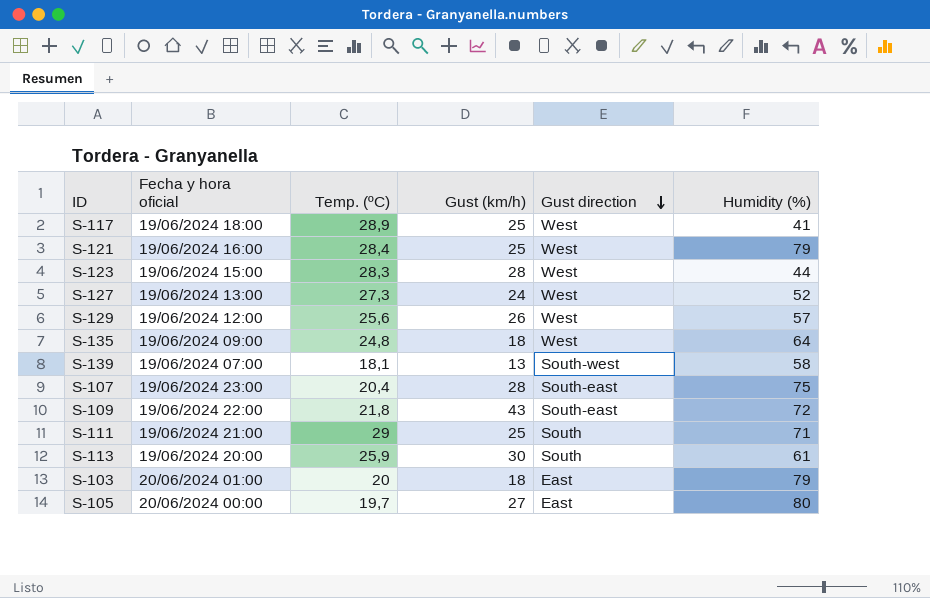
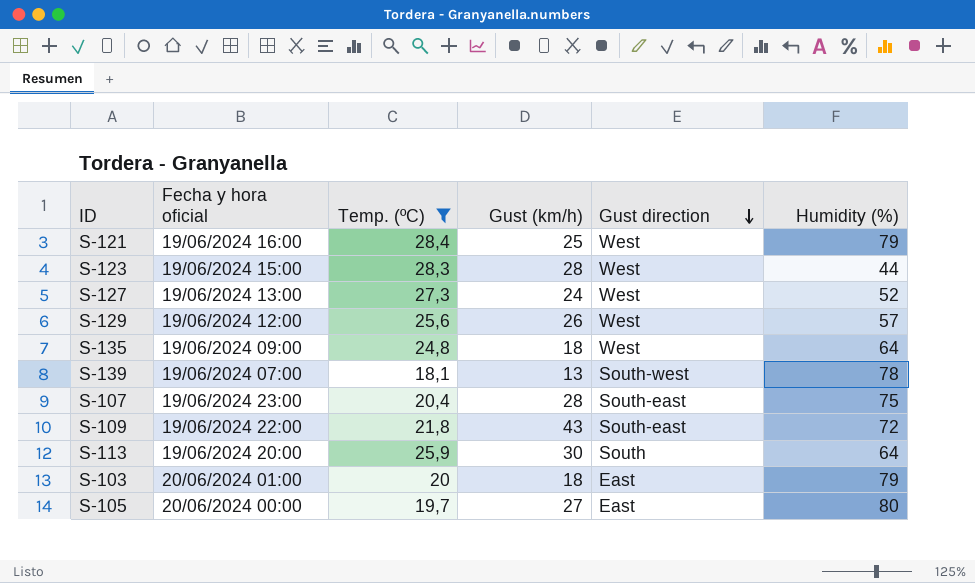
filter: none -> Temp. (ºC) <= 28,4
S-139 | Humidity (%): 58 -> 78
S-113 | Humidity (%): 61 -> 64

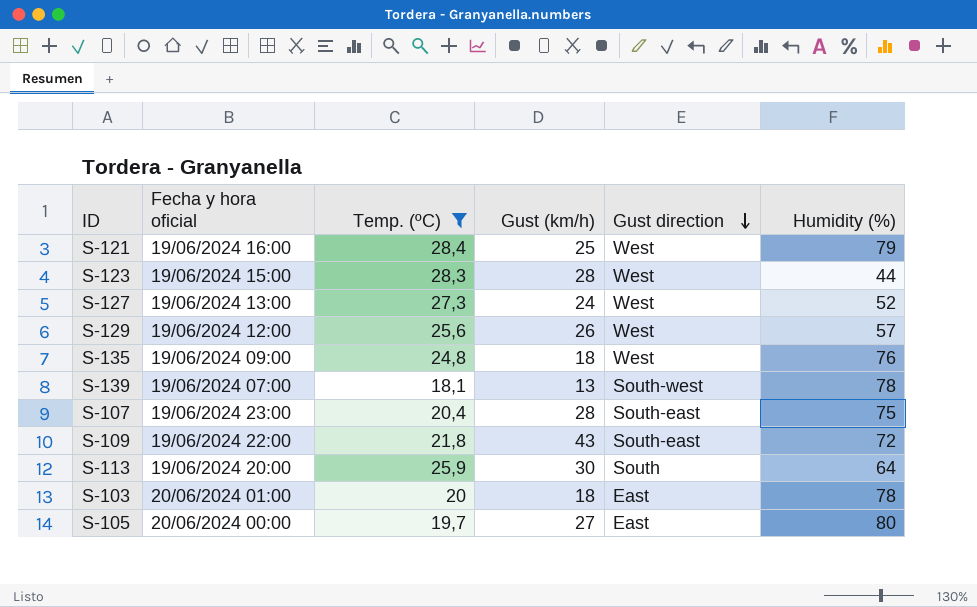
S-135 | Humidity (%): 64 -> 76
S-103 | Humidity (%): 79 -> 78

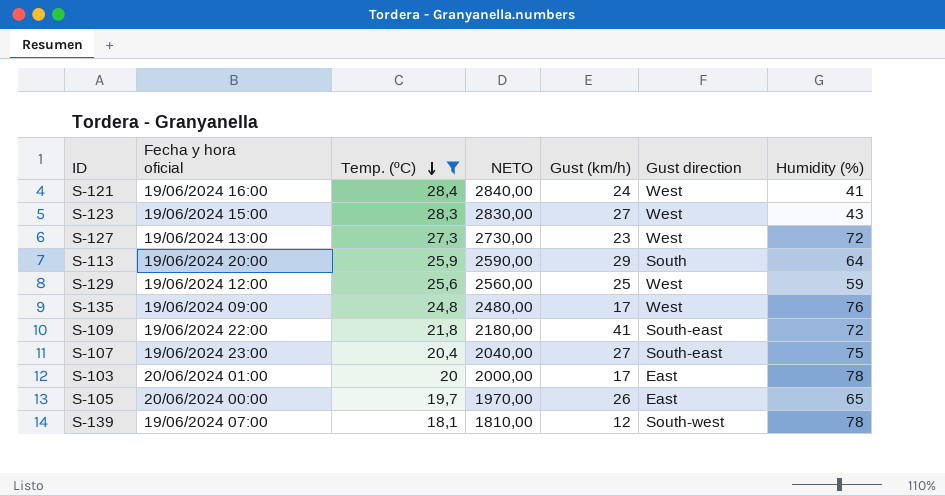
row order: Gust direction descending -> Temp. (ºC) descending
column NETO | formula: none -> [Temp. (ºC)] * 100
S-121 | Gust (km/h): 25 -> 24
S-121 | Humidity (%): 79 -> 41
S-123 | Gust (km/h): 28 -> 27
S-123 | Humidity (%): 44 -> 43
S-127 | Gust (km/h): 24 -> 23
S-127 | Humidity (%): 52 -> 72
S-113 | Gust (km/h): 30 -> 29
S-129 | Gust (km/h): 26 -> 25
S-129 | Humidity (%): 57 -> 59
S-135 | Gust (km/h): 18 -> 17
S-109 | Gust (km/h): 43 -> 41
S-107 | Gust (km/h): 28 -> 27
S-103 | Gust (km/h): 18 -> 17
S-105 | Gust (km/h): 27 -> 26
S-105 | Humidity (%): 80 -> 65
S-139 | Gust (km/h): 13 -> 12

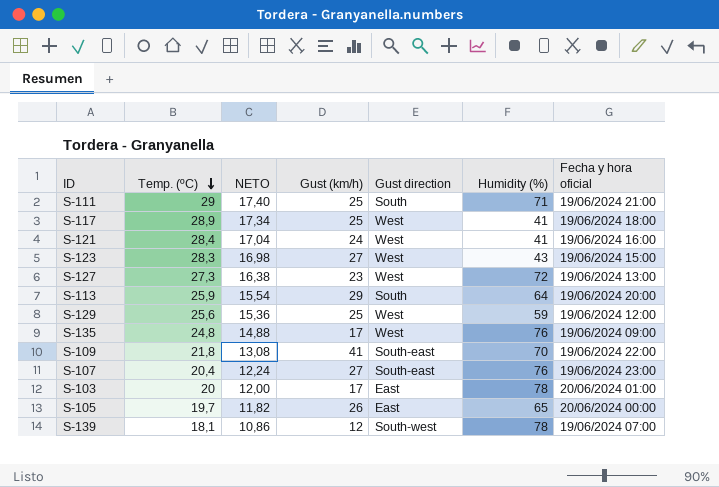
filter: Temp. (ºC) <= 28,4 -> none
column NETO | formula: [Temp. (ºC)] * 100 -> [Temp. (ºC)] * 0,6
column Fecha y hora oficial | position: 2 -> 7
S-109 | Humidity (%): 72 -> 70
S-107 | Humidity (%): 75 -> 76

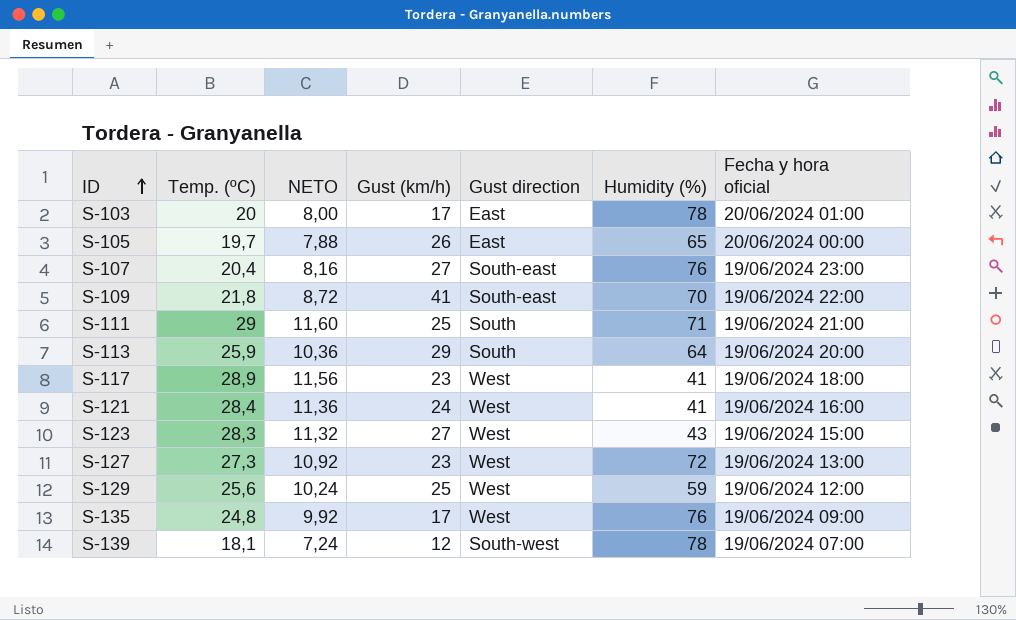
row order: Temp. (ºC) descending -> ID ascending
column NETO | formula: [Temp. (ºC)] * 0,6 -> [Temp. (ºC)] * 0,4
S-117 | Gust (km/h): 25 -> 23

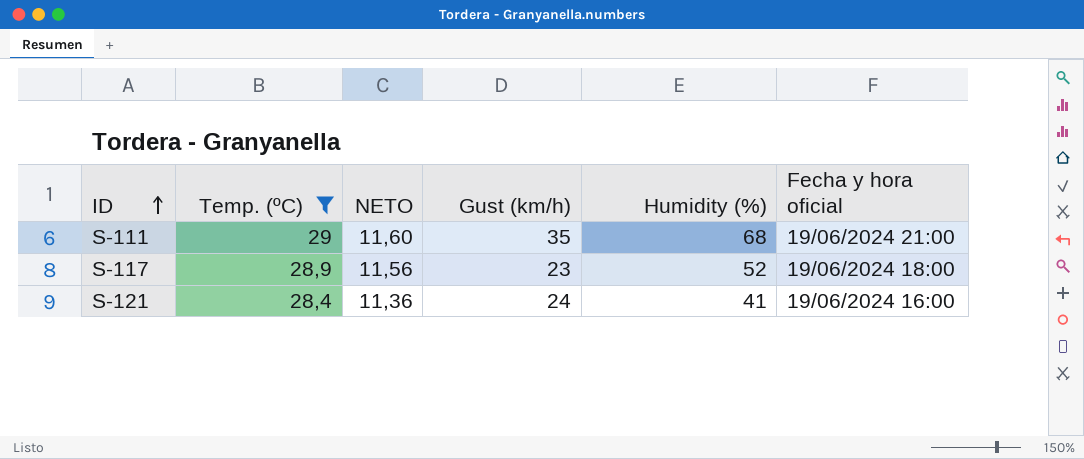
filter: none -> Temp. (ºC) >= 28,4
column Gust direction | position: 5 -> none
S-111 | Gust (km/h): 25 -> 35
S-111 | Humidity (%): 71 -> 68
S-117 | Humidity (%): 41 -> 52

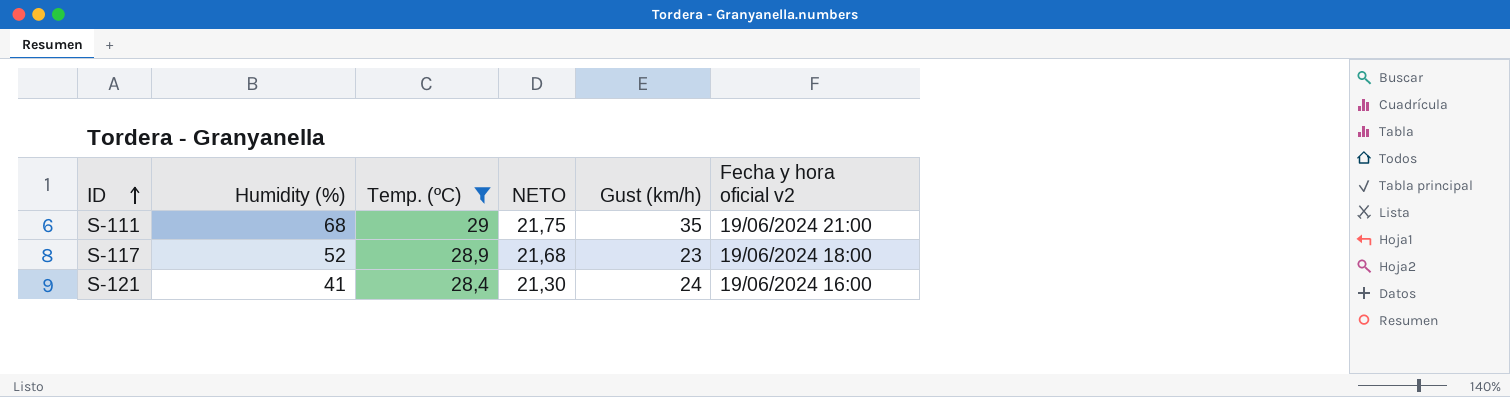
column Humidity (%) | position: 5 -> 2
column NETO | formula: [Temp. (ºC)] * 0,4 -> [Temp. (ºC)] * 0,75
column name: Fecha y hora oficial -> Fecha y hora oficial v2

